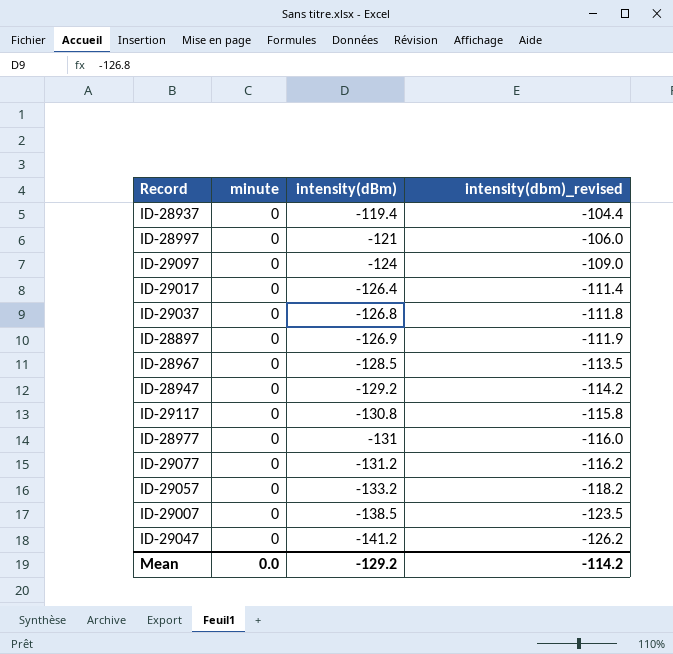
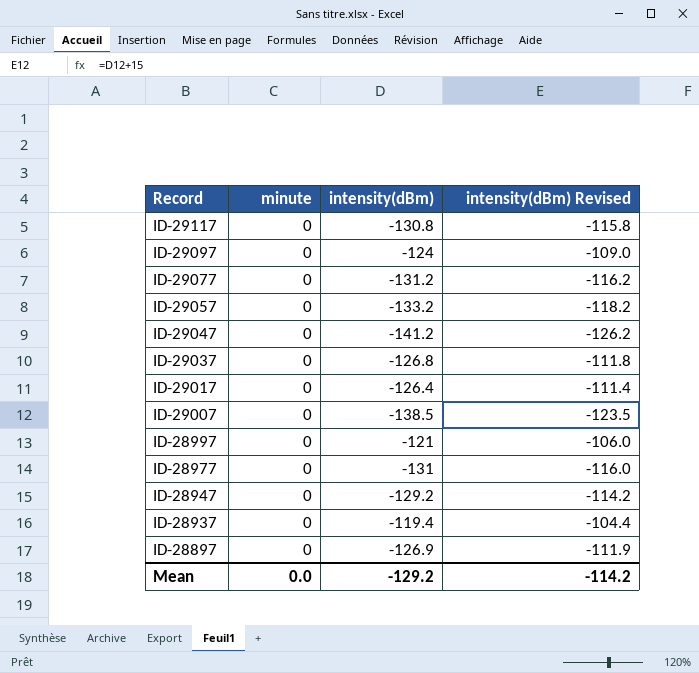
row order: intensity(dBm) descending -> Record descending
column name: intensity(dbm)_revised -> intensity(dBm) Revised
row ID-28967: 0 | -128.5 | -113.5 -> none

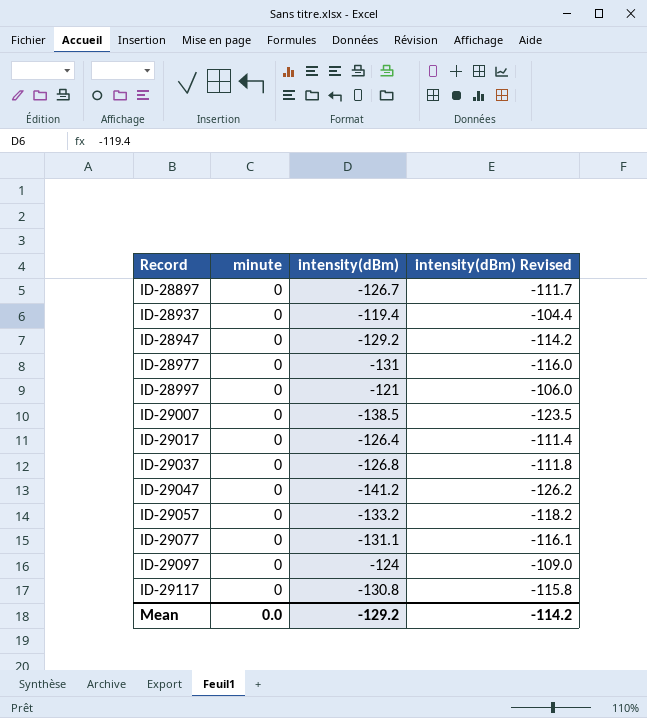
row order: Record descending -> Record ascending
ID-28897 | intensity(dBm): -126.9 -> -126.7
ID-28897 | intensity(dBm) Revised: -111.9 -> -111.7
ID-29077 | intensity(dBm): -131.2 -> -131.1
ID-29077 | intensity(dBm) Revised: -116.2 -> -116.1

